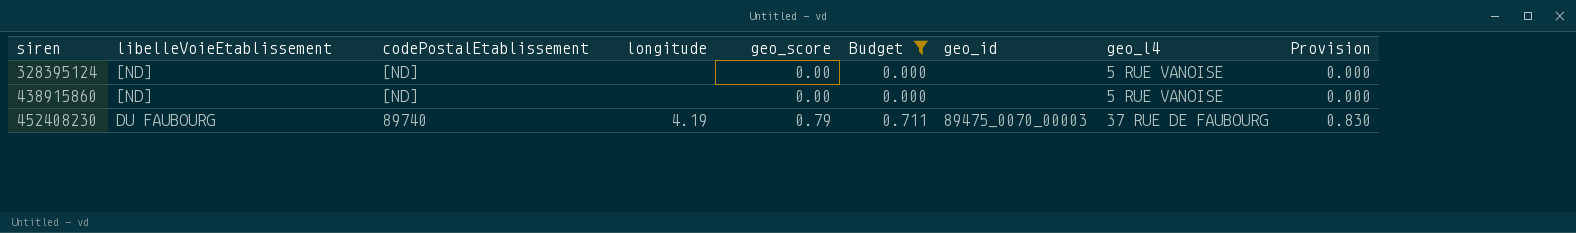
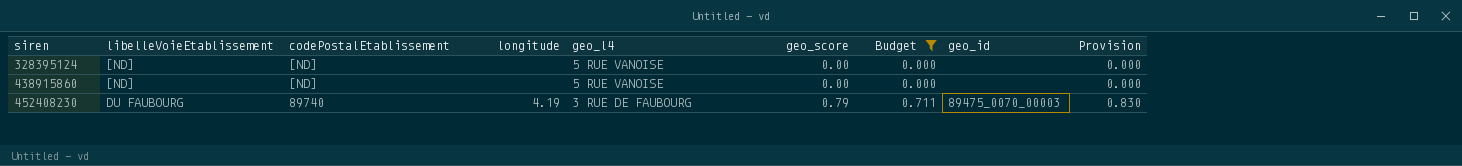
column geo_l4 | position: 8 -> 5
452408230 | geo_l4: 37 RUE DE FAUBOURG -> 3 RUE DE FAUBOURG

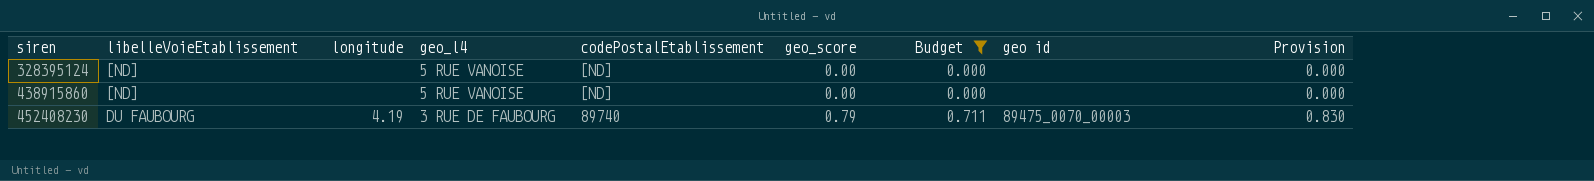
column codePostalEtablissement | position: 3 -> 5
column name: geo_id -> geo id

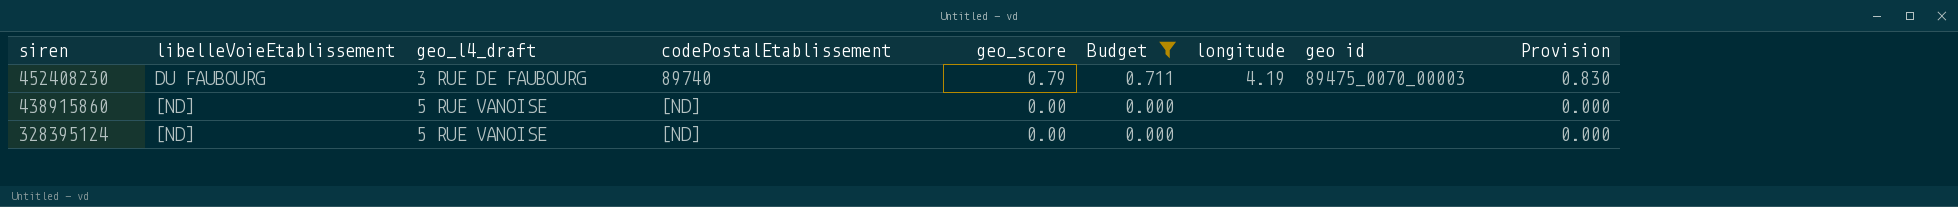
row order: siren ascending -> siren descending
column name: geo_l4 -> geo_l4_draft
column longitude | position: 3 -> 7

